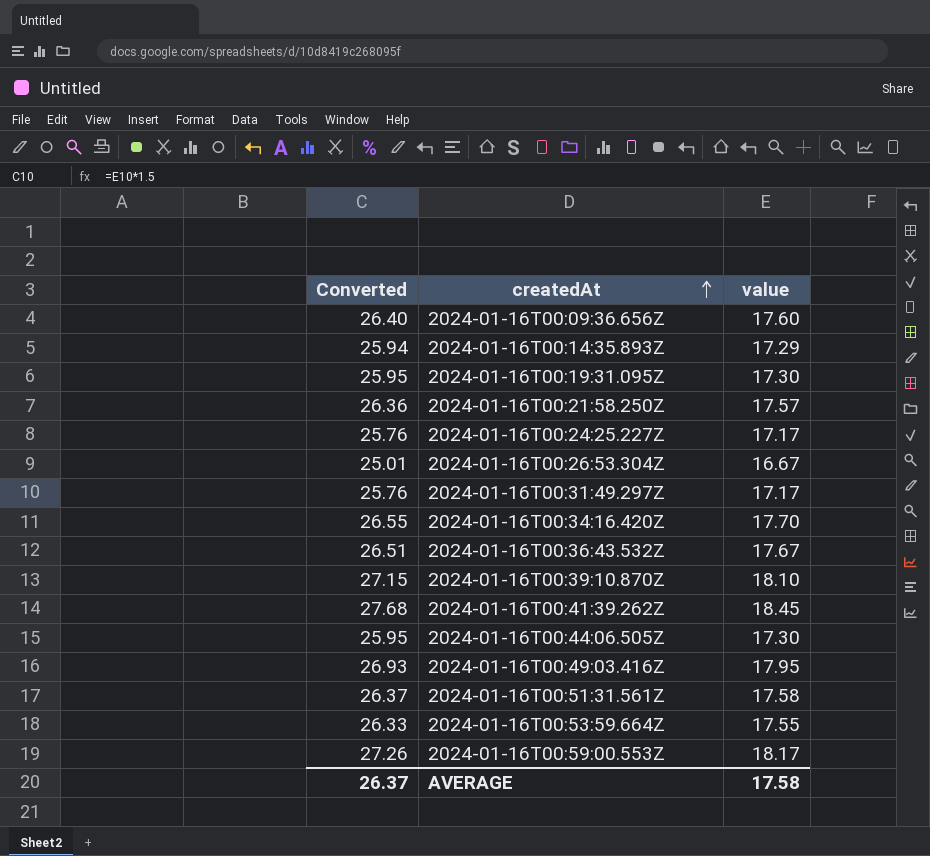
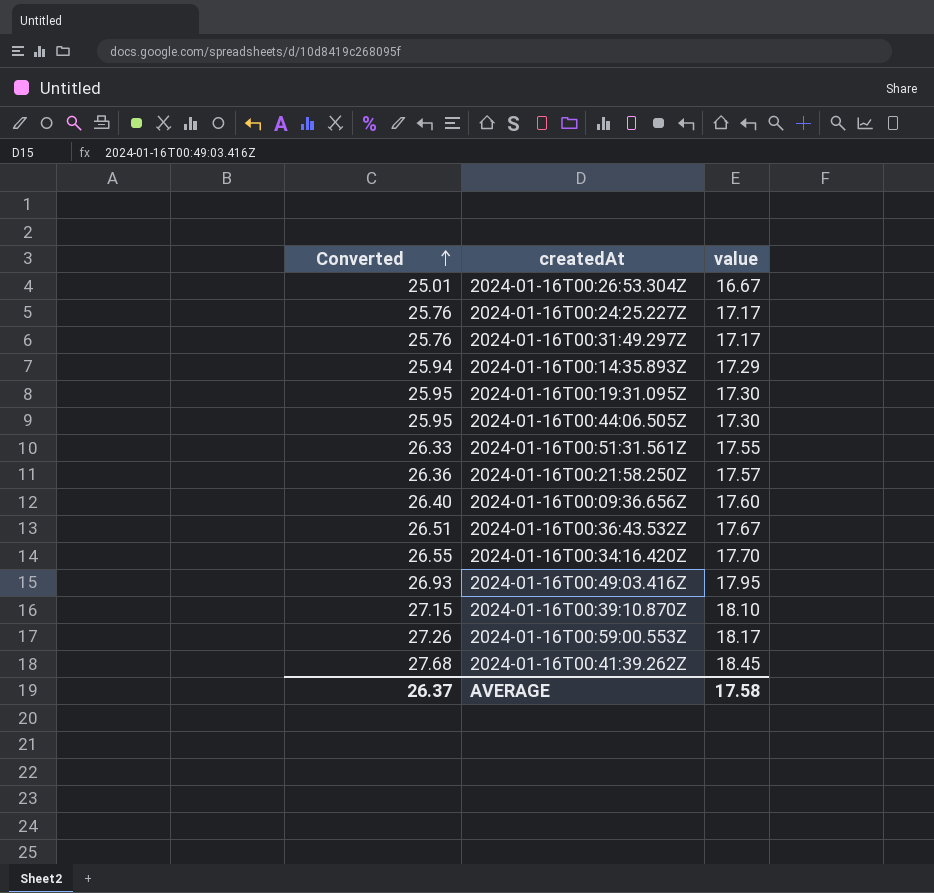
row order: createdAt ascending -> Converted ascending
row 2024-01-16T00:53:59.664Z: 26.33 | 17.55 -> none
2024-01-16T00:51:31.561Z | Converted: 26.37 -> 26.33
2024-01-16T00:51:31.561Z | value: 17.58 -> 17.55

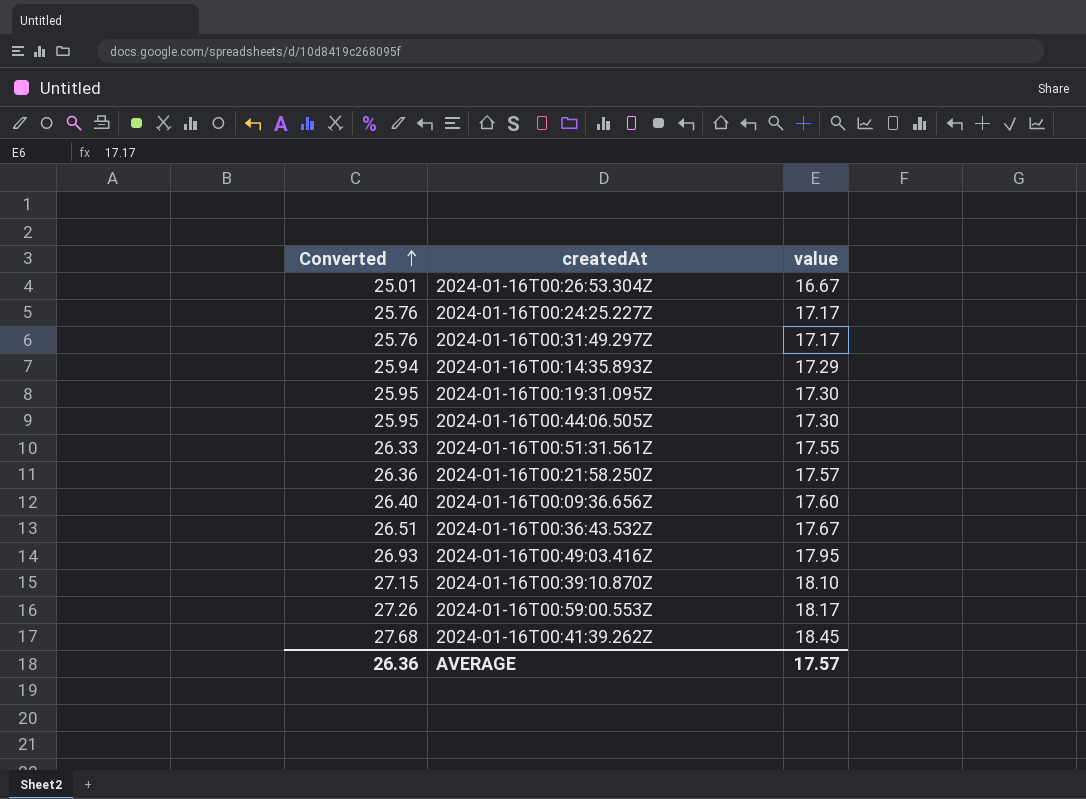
row 2024-01-16T00:34:16.420Z: 26.55 | 17.70 -> none
AVERAGE | Converted: 26.37 -> 26.36
AVERAGE | value: 17.58 -> 17.57

